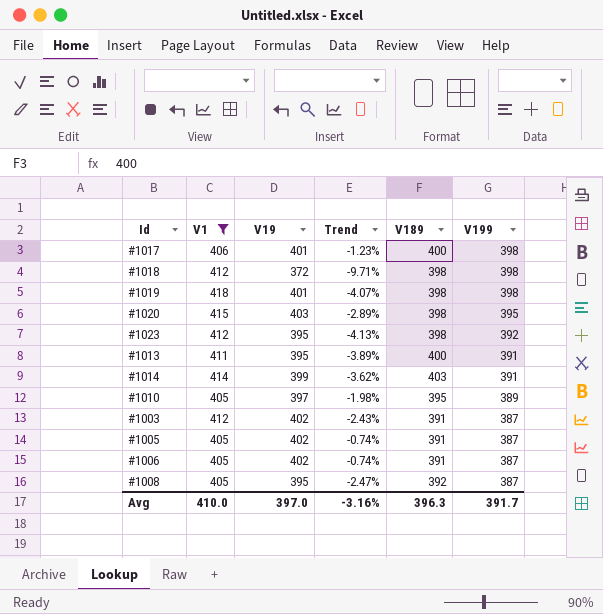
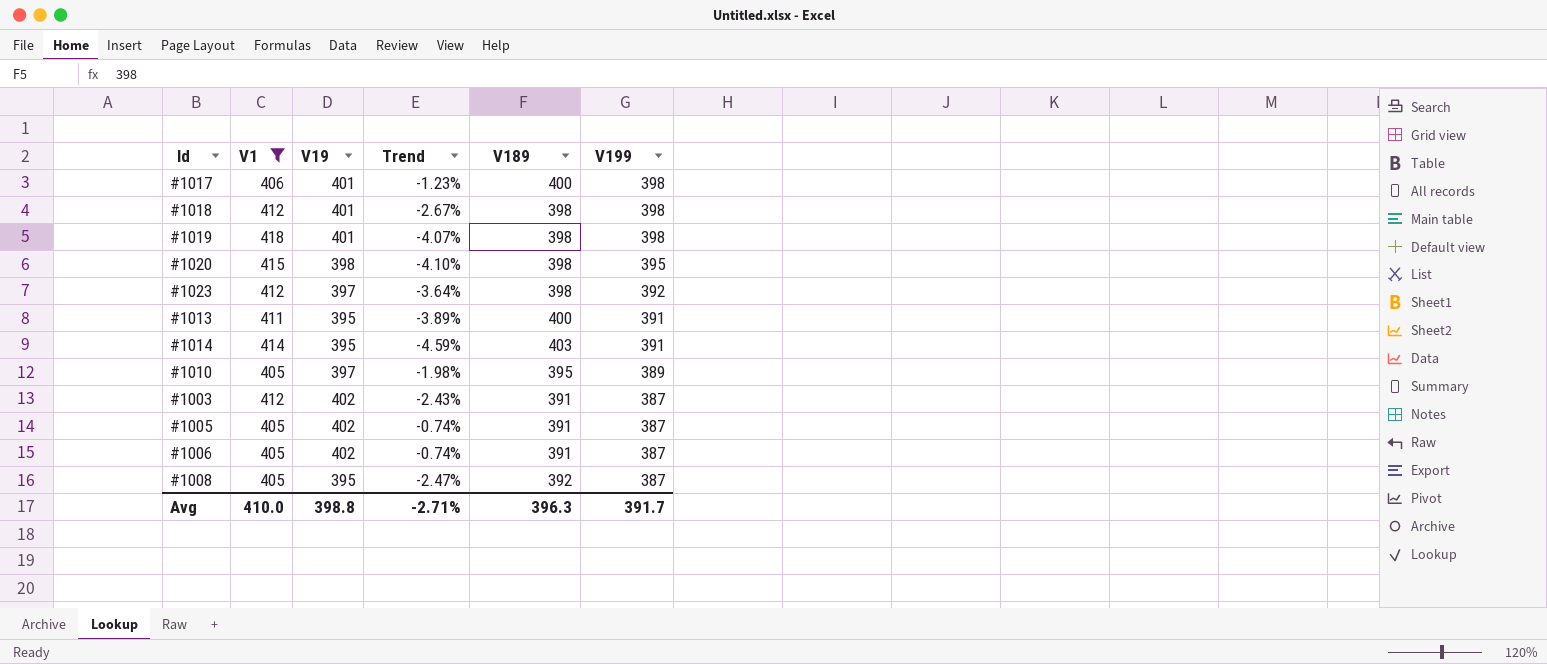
#1018 | V19: 372 -> 401
#1018 | Trend: -9.71% -> -2.67%
#1020 | V19: 403 -> 398
#1020 | Trend: -2.89% -> -4.10%
#1023 | V19: 395 -> 397
#1023 | Trend: -4.13% -> -3.64%
#1014 | V19: 399 -> 395
#1014 | Trend: -3.62% -> -4.59%
Avg | V19: 397.0 -> 398.8
Avg | Trend: -3.16% -> -2.71%

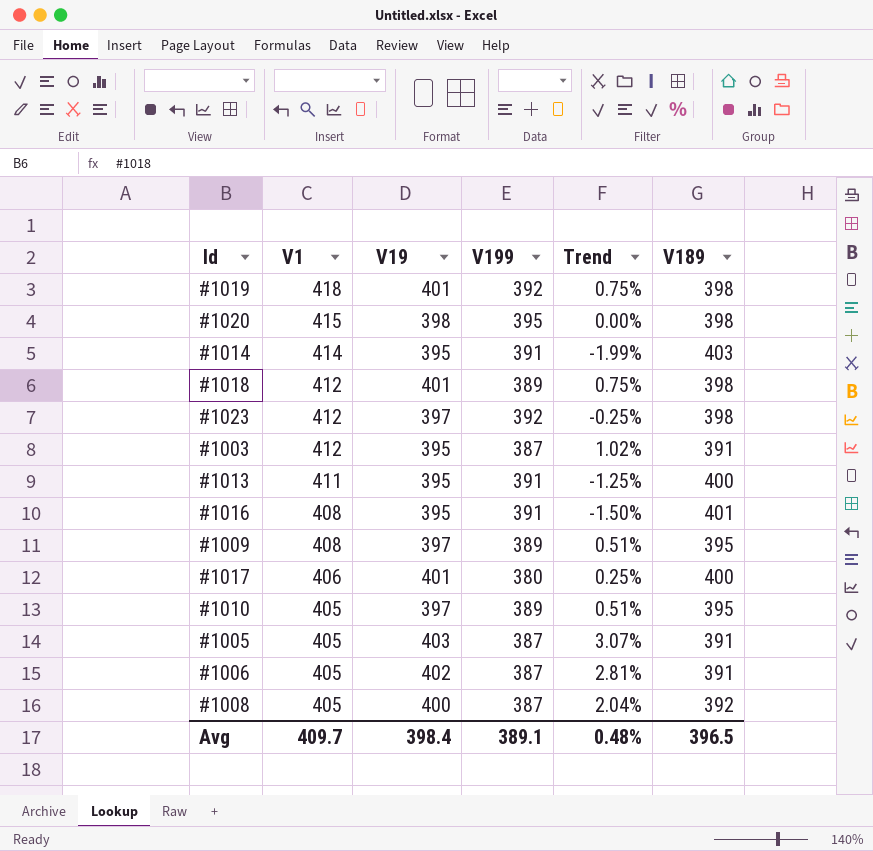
filter: V1 != 408 -> none
row order: V199 descending -> V1 descending
column V199 | position: 6 -> 4
column Trend | formula: ([V19] - [V1]) / [V1] -> ([V19] - [V189]) / [V189]
#1019 | V199: 398 -> 392
#1018 | V199: 398 -> 389
#1003 | V19: 402 -> 395
#1017 | V199: 398 -> 380
#1005 | V19: 402 -> 403
#1008 | V19: 395 -> 400
Avg | V1: 410.0 -> 409.7
Avg | V19: 398.8 -> 398.4
Avg | V199: 391.7 -> 389.1
Avg | Trend: -2.71% -> 0.48%
Avg | V189: 396.3 -> 396.5

